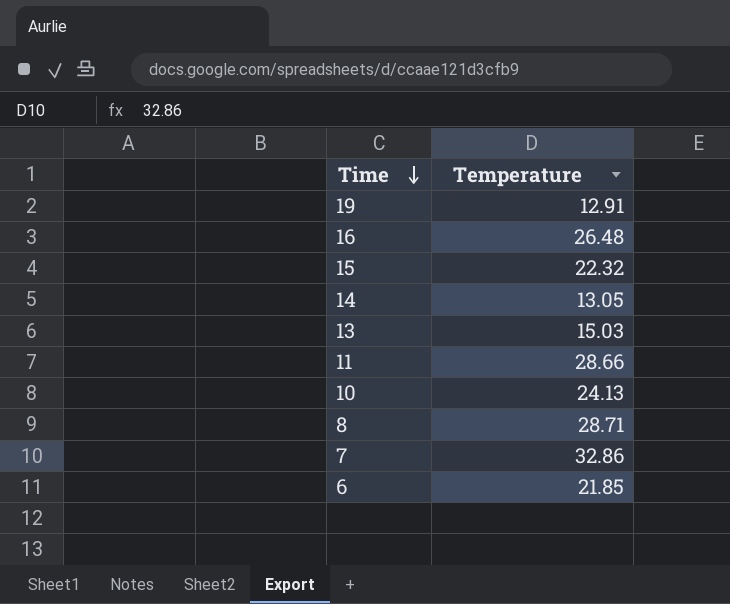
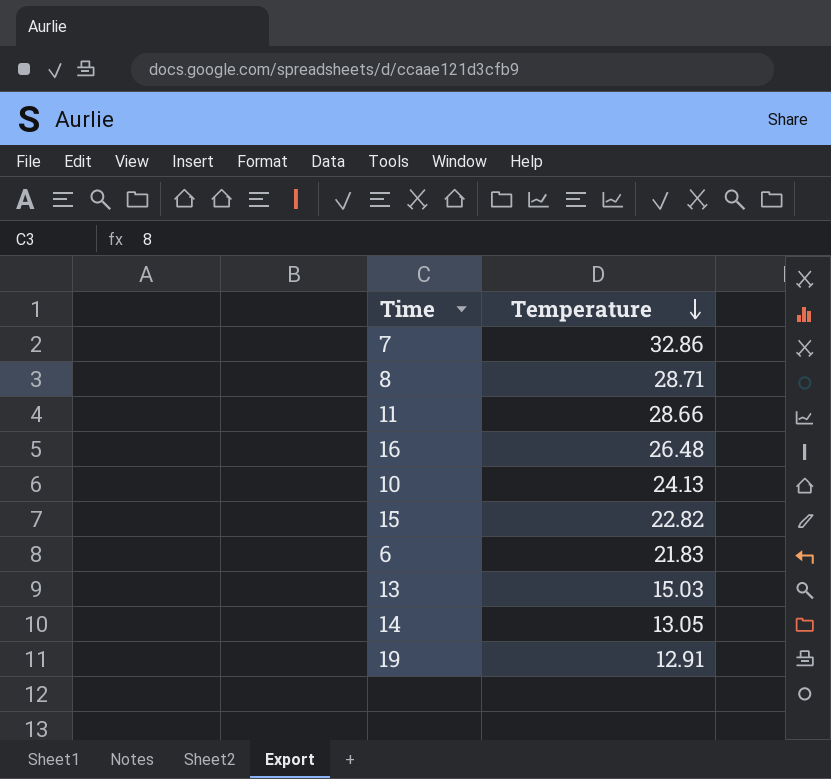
row order: Time descending -> Temperature descending
15 | Temperature: 22.32 -> 22.82
6 | Temperature: 21.85 -> 21.83

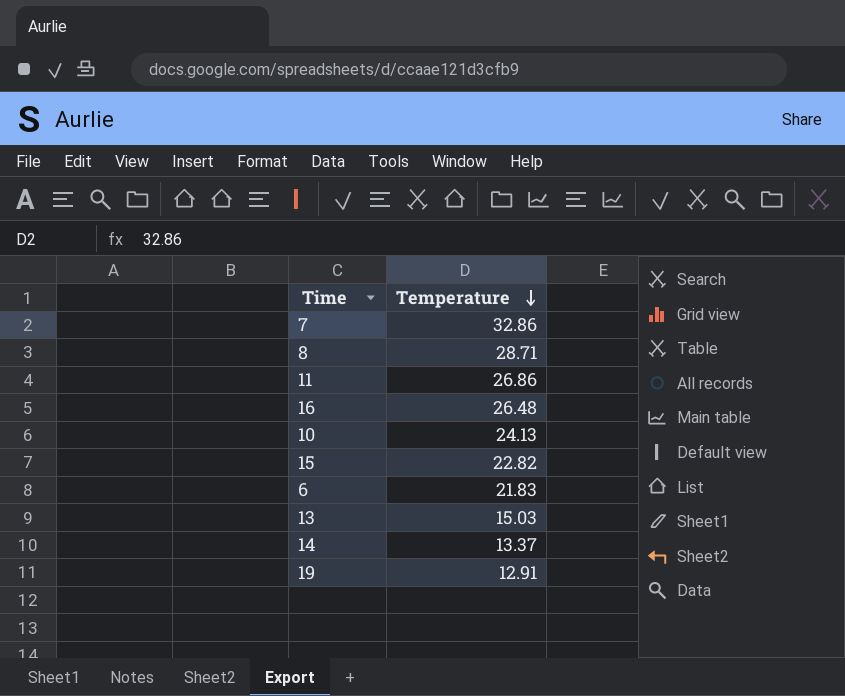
11 | Temperature: 28.66 -> 26.86
14 | Temperature: 13.05 -> 13.37

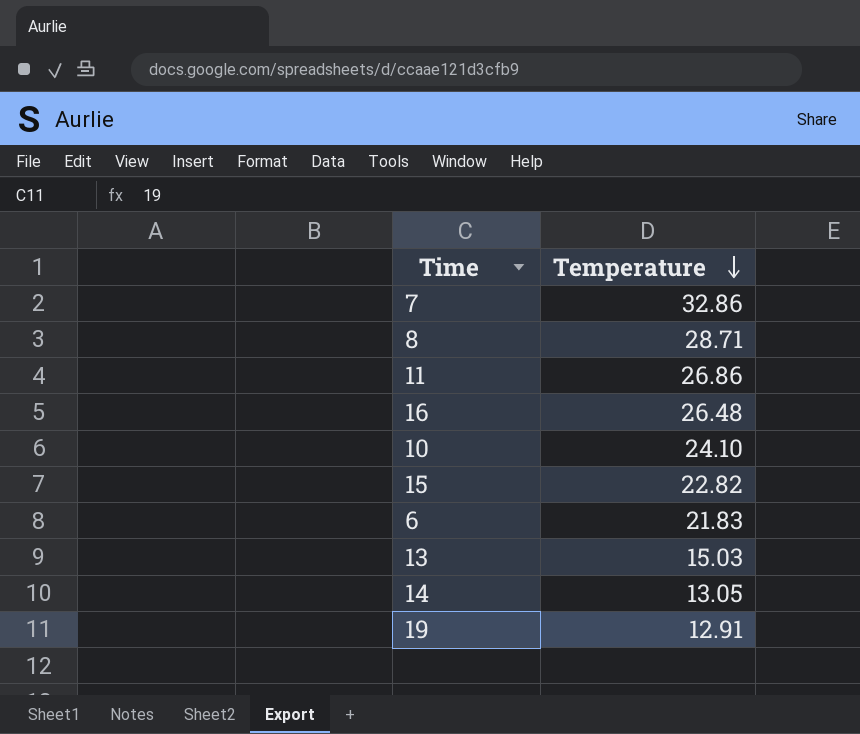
10 | Temperature: 24.13 -> 24.10
14 | Temperature: 13.37 -> 13.05

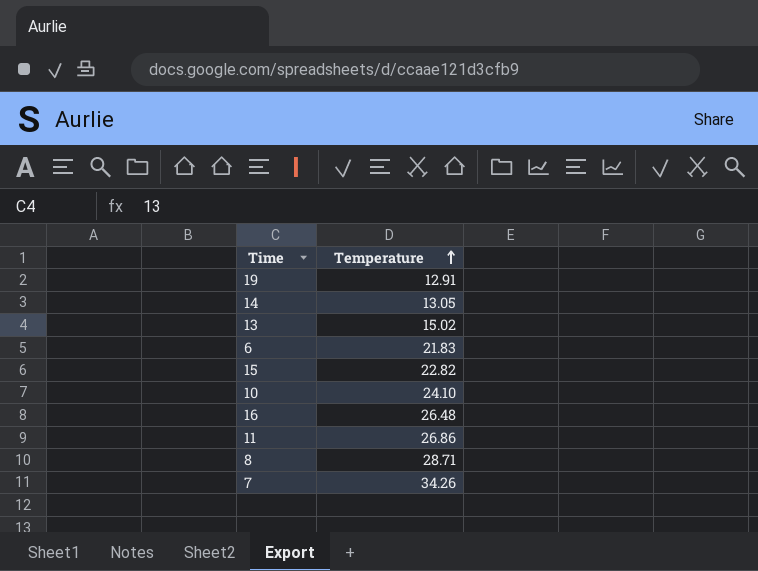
row order: Temperature descending -> Temperature ascending
13 | Temperature: 15.03 -> 15.02
7 | Temperature: 32.86 -> 34.26

